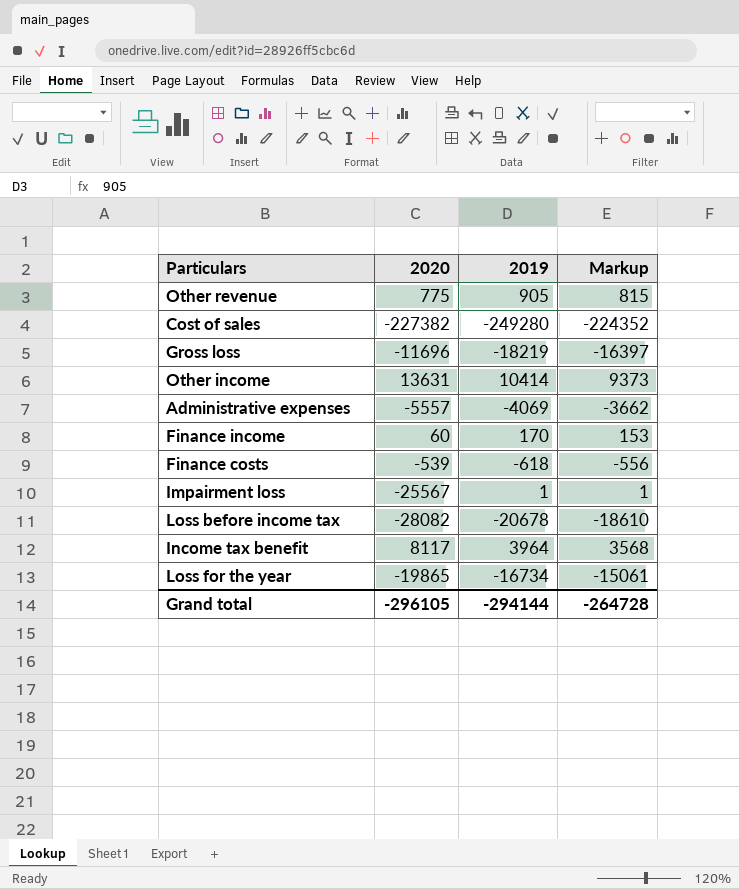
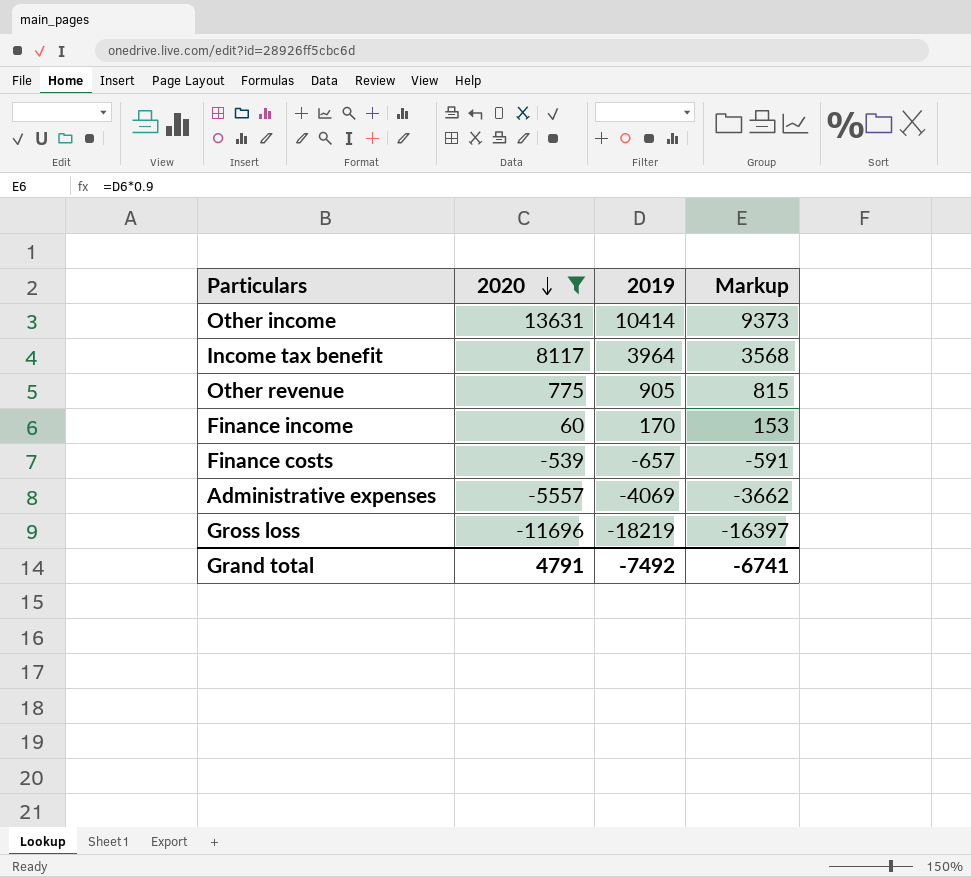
filter: none -> 2020 >= -11696
row order: none -> 2020 descending
Finance costs | 2019: -618 -> -657
Finance costs | Markup: -556 -> -591
Grand total | 2020: -296105 -> 4791
Grand total | 2019: -294144 -> -7492
Grand total | Markup: -264728 -> -6741

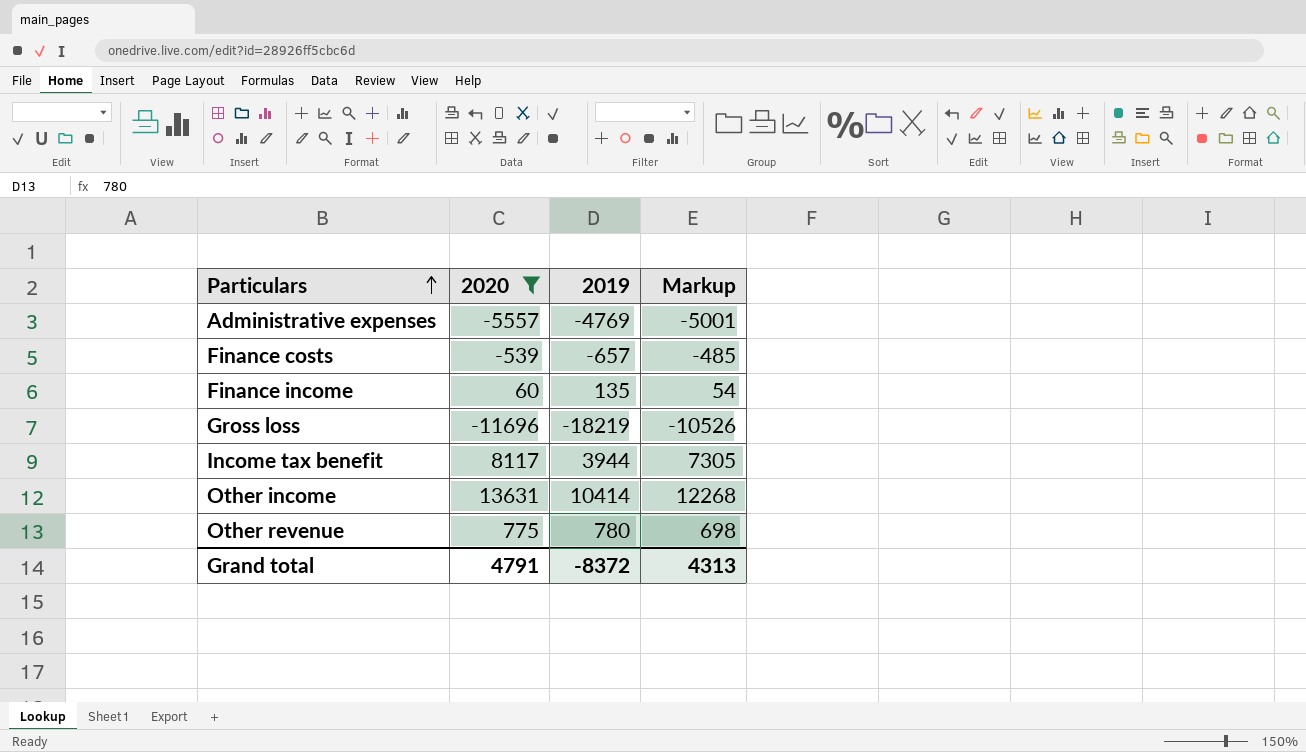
row order: 2020 descending -> Particulars ascending
column Markup | formula: [2019] * 0.9 -> [2020] * 0.9
Administrative expenses | 2019: -4069 -> -4769
Finance income | 2019: 170 -> 135
Income tax benefit | 2019: 3964 -> 3944
Other revenue | 2019: 905 -> 780
Grand total | 2019: -7492 -> -8372
Grand total | Markup: -6741 -> 4313

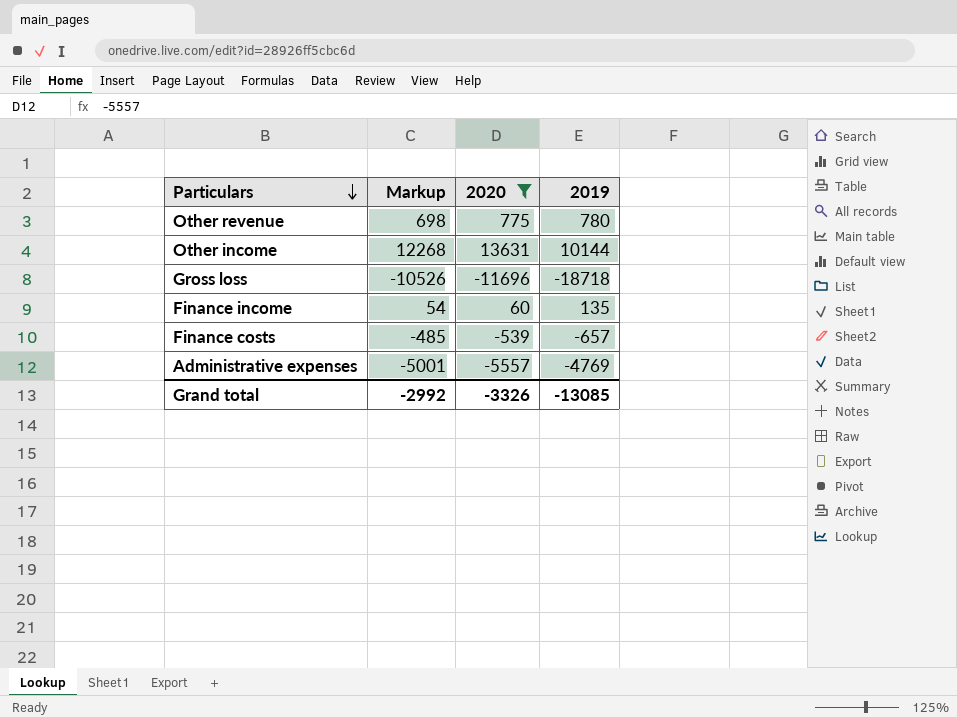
row order: Particulars ascending -> Particulars descending
column Markup | position: 4 -> 2
row Income tax benefit: 8117 | 3944 | 7305 -> none
Other income | 2019: 10414 -> 10144
Gross loss | 2019: -18219 -> -18718
Grand total | Markup: 4313 -> -2992
Grand total | 2020: 4791 -> -3326
Grand total | 2019: -8372 -> -13085

